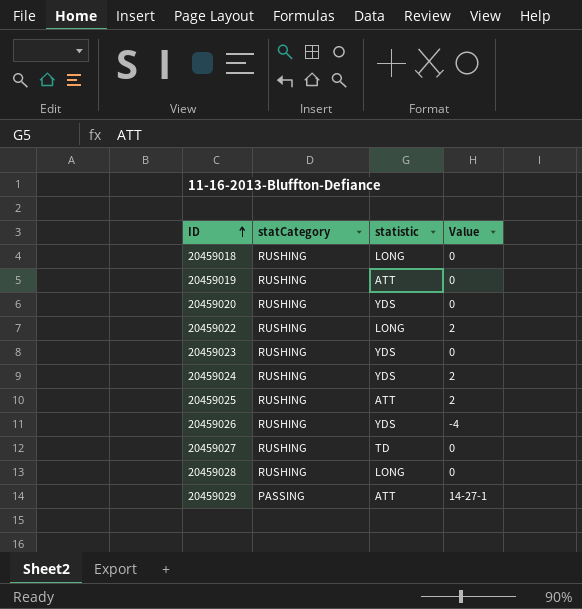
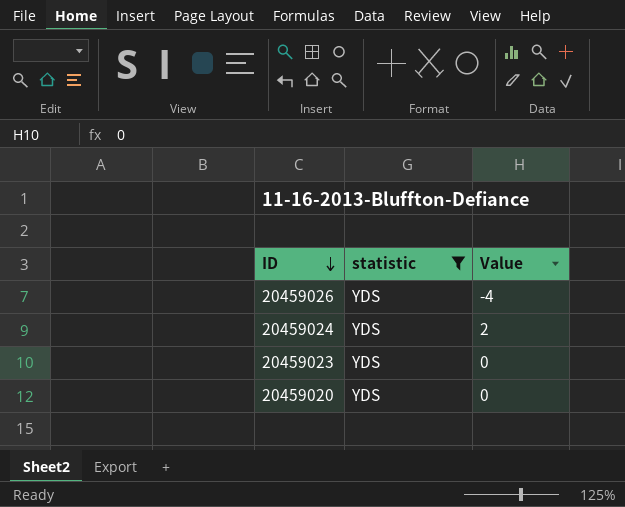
filter: none -> statistic = YDS
row order: ID ascending -> ID descending
column statCategory | position: 2 -> none

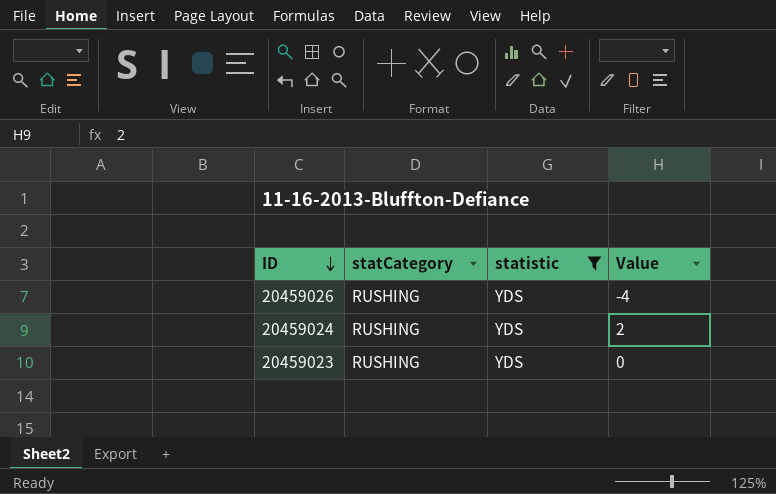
column statCategory | position: none -> 2
row 20459020: YDS | 0 -> none

